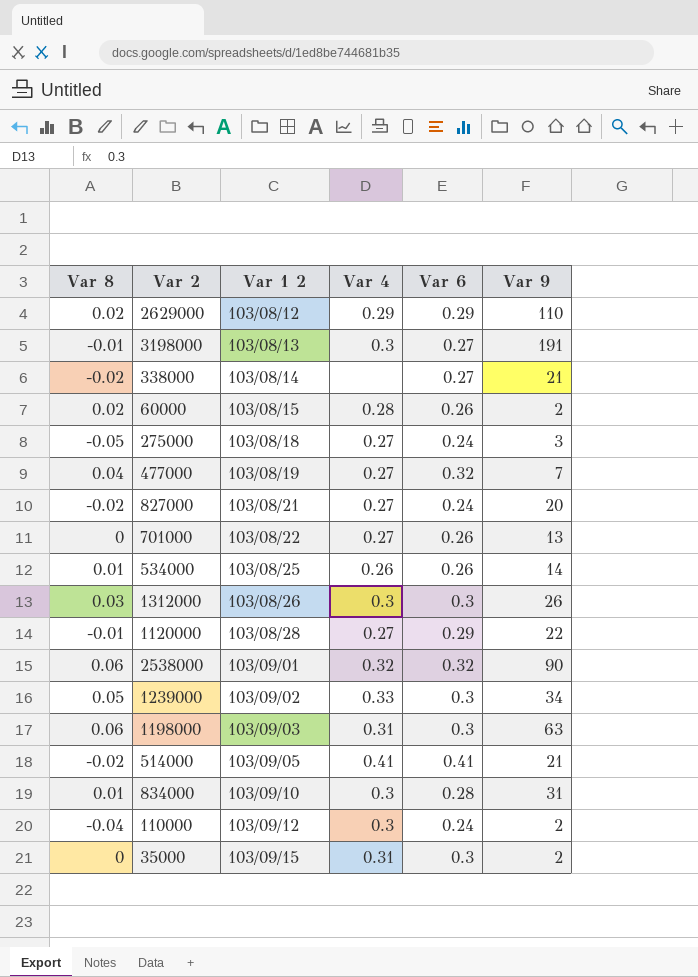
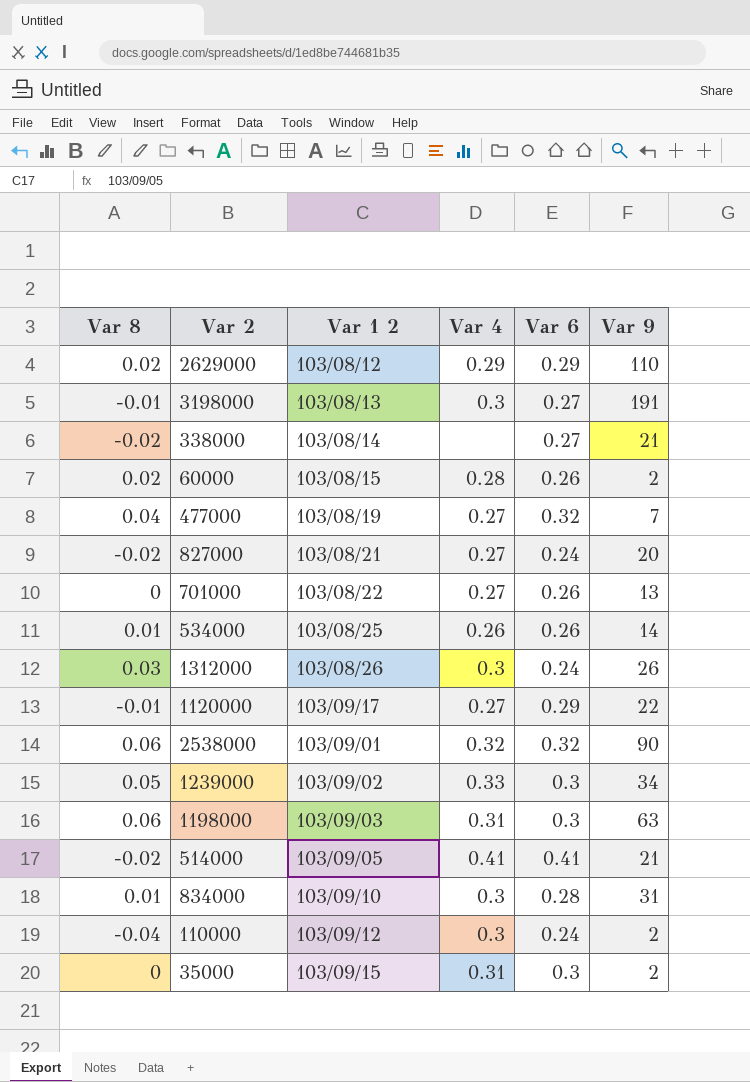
row 275000: -0.05 | 103/08/18 | 0.27 | 0.24 | 3 -> none
1312000 | Var 6: 0.3 -> 0.24
1120000 | Var 1 2: 103/08/28 -> 103/09/17

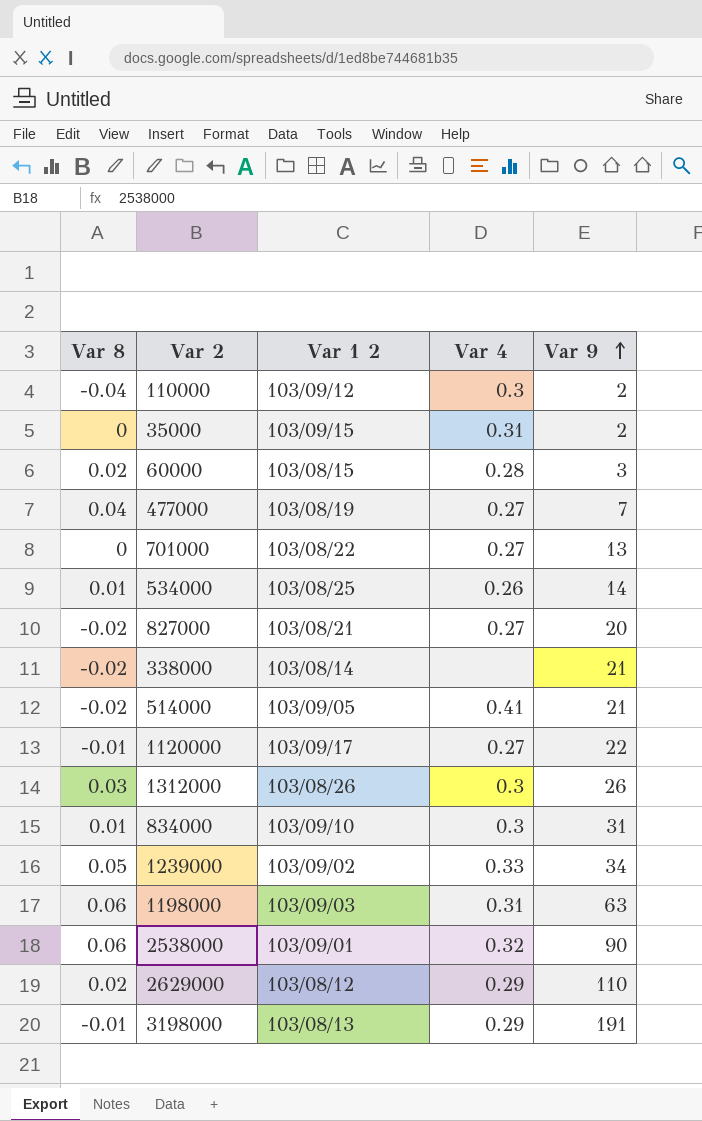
row order: none -> Var 9 ascending
column Var 6 | position: 5 -> none
60000 | Var 9: 2 -> 3
3198000 | Var 4: 0.3 -> 0.29

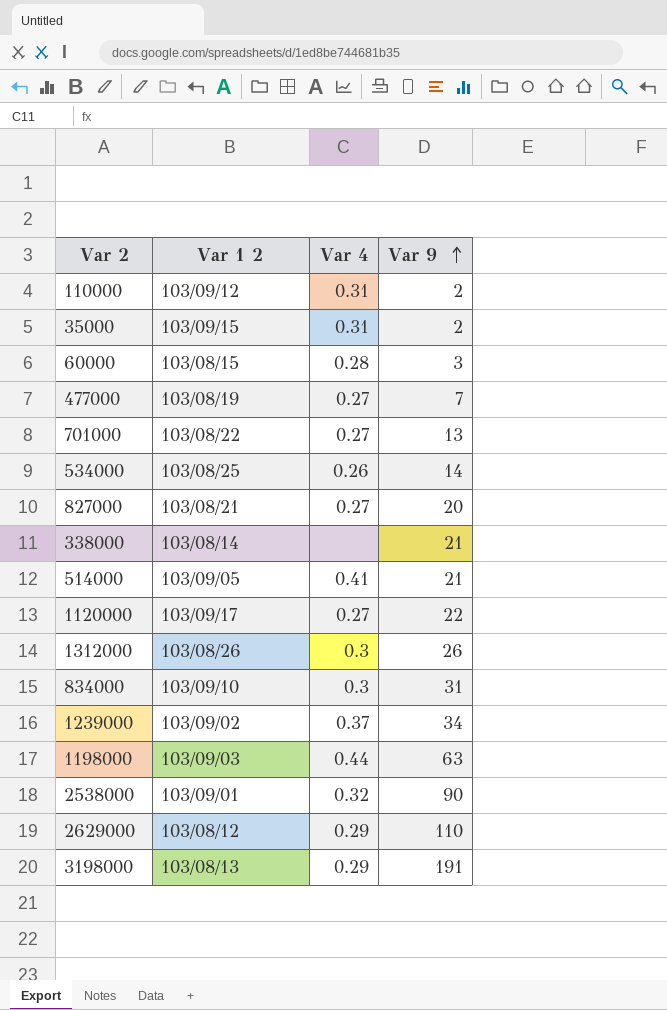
column Var 8 | position: 1 -> none
110000 | Var 4: 0.3 -> 0.31
1239000 | Var 4: 0.33 -> 0.37
1198000 | Var 4: 0.31 -> 0.44

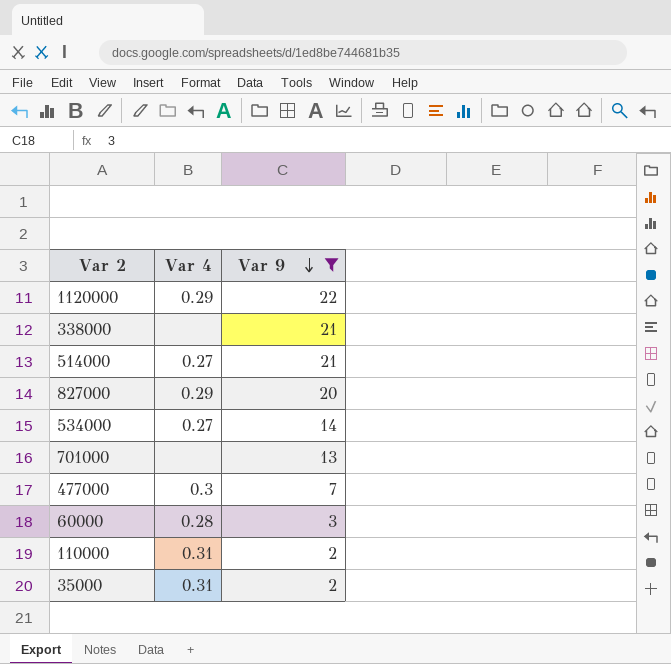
filter: none -> Var 9 <= 22
row order: Var 9 ascending -> Var 9 descending
column Var 1 2 | position: 2 -> none
1120000 | Var 4: 0.27 -> 0.29
514000 | Var 4: 0.41 -> 0.27
827000 | Var 4: 0.27 -> 0.29
534000 | Var 4: 0.26 -> 0.27
701000 | Var 4: 0.27 -> none
477000 | Var 4: 0.27 -> 0.3

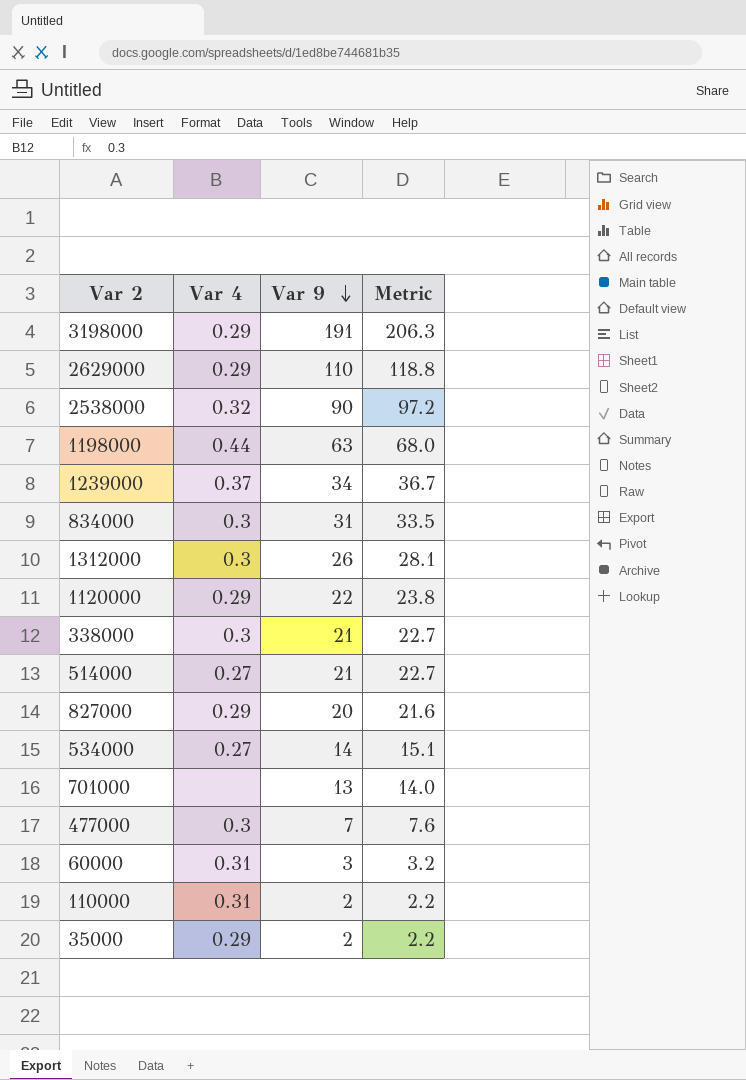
filter: Var 9 <= 22 -> none
column Metric | formula: none -> [Var 9] * 1.08
338000 | Var 4: none -> 0.3
60000 | Var 4: 0.28 -> 0.31
35000 | Var 4: 0.31 -> 0.29

